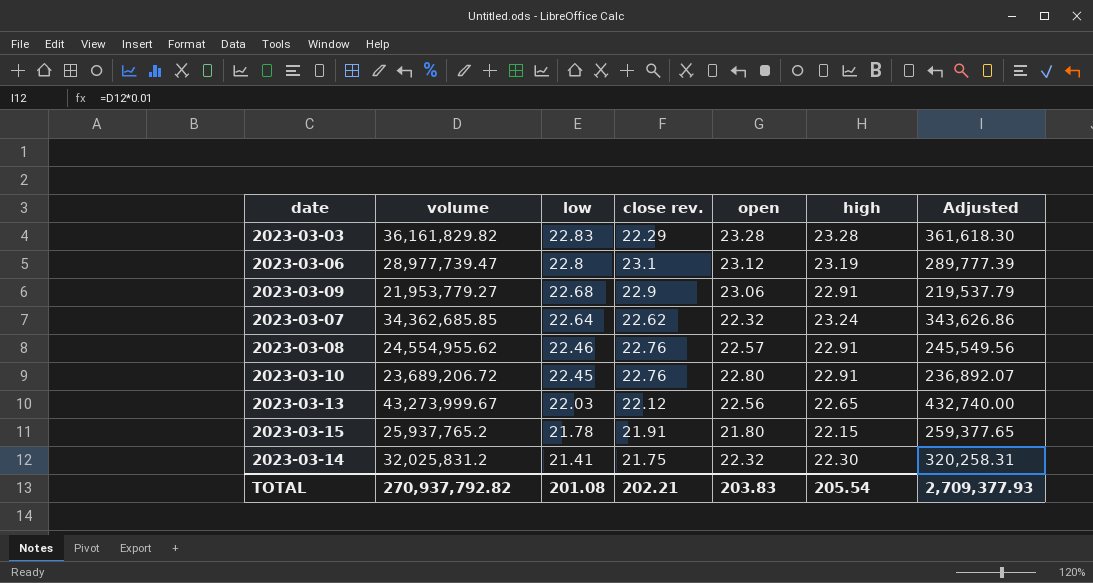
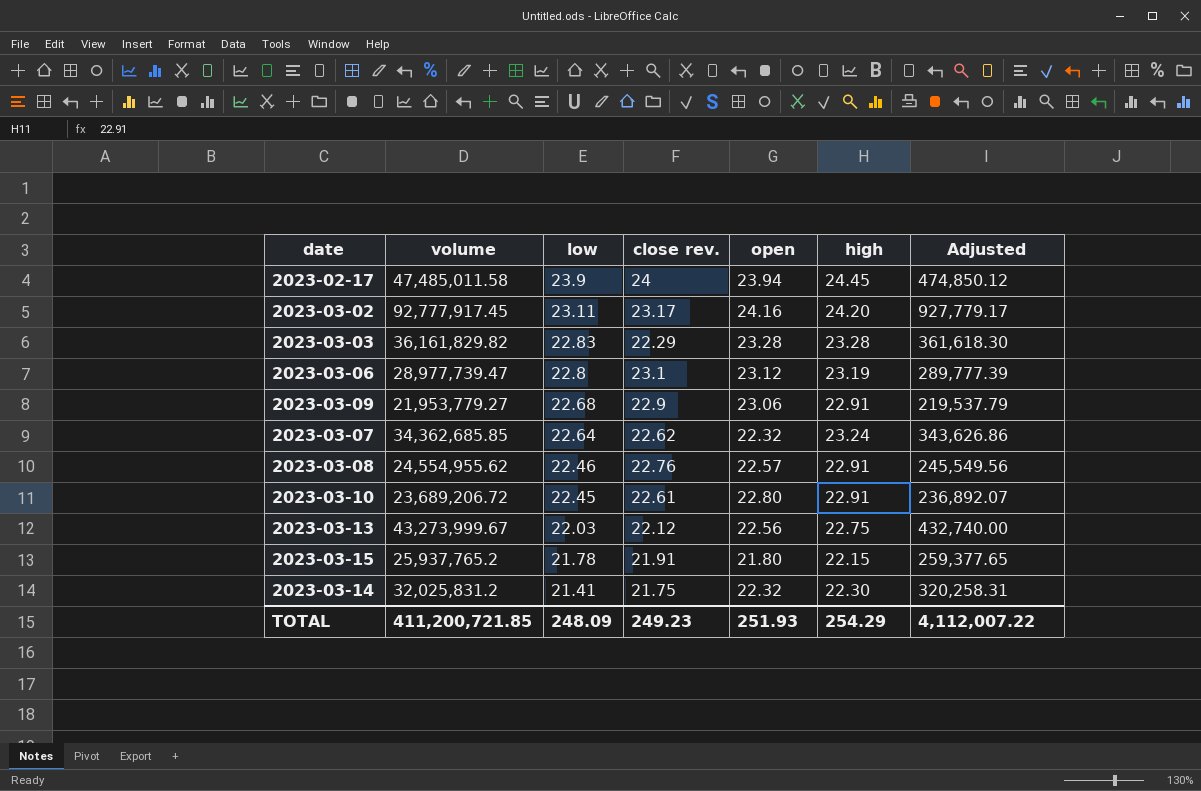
row 2023-02-17: none -> 47,485,011.58 | 23.9 | 24 | 23.94 | 24.45 | 474,850.12
row 2023-03-02: none -> 92,777,917.45 | 23.11 | 23.17 | 24.16 | 24.20 | 927,779.17
2023-03-10 | close rev.: 22.76 -> 22.61
2023-03-13 | high: 22.65 -> 22.75
TOTAL | volume: 270,937,792.82 -> 411,200,721.85
TOTAL | low: 201.08 -> 248.09
TOTAL | close rev.: 202.21 -> 249.23
TOTAL | open: 203.83 -> 251.93
TOTAL | high: 205.54 -> 254.29
TOTAL | Adjusted: 2,709,377.93 -> 4,112,007.22

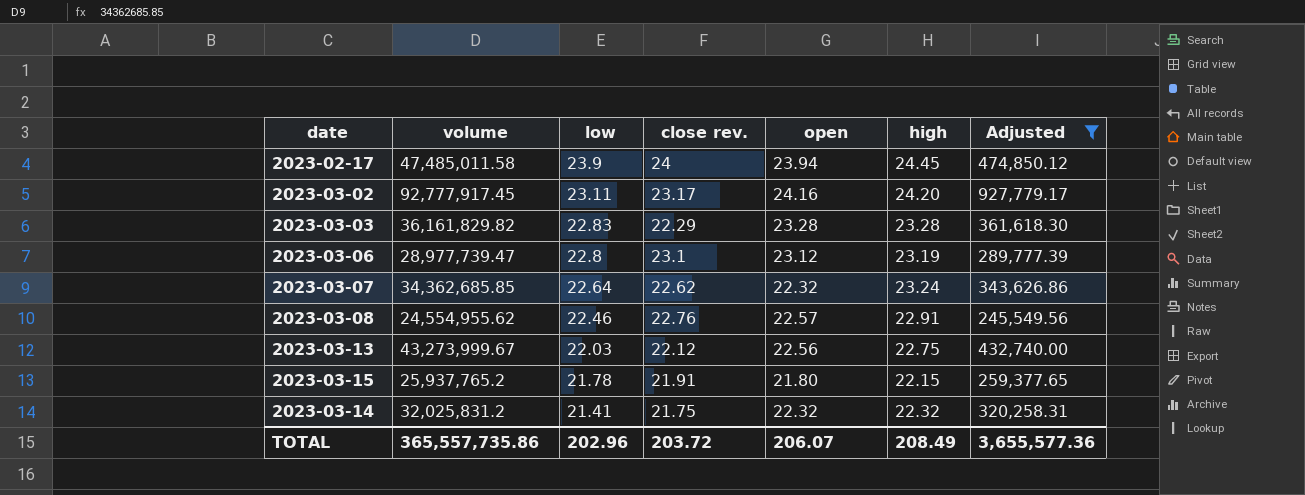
filter: none -> Adjusted >= 245,549.56
2023-03-14 | high: 22.30 -> 22.32
TOTAL | volume: 411,200,721.85 -> 365,557,735.86
TOTAL | low: 248.09 -> 202.96
TOTAL | close rev.: 249.23 -> 203.72
TOTAL | open: 251.93 -> 206.07
TOTAL | high: 254.29 -> 208.49
TOTAL | Adjusted: 4,112,007.22 -> 3,655,577.36

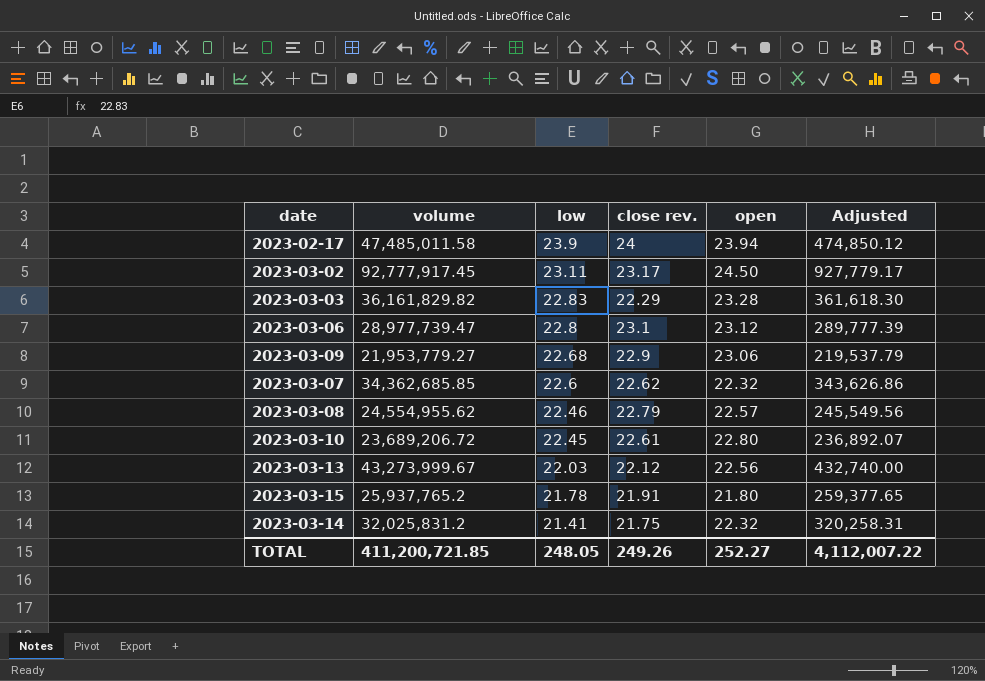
filter: Adjusted >= 245,549.56 -> none
column high | position: 6 -> none
2023-03-02 | open: 24.16 -> 24.50
2023-03-07 | low: 22.64 -> 22.6
2023-03-08 | close rev.: 22.76 -> 22.79
TOTAL | volume: 365,557,735.86 -> 411,200,721.85
TOTAL | low: 202.96 -> 248.05
TOTAL | close rev.: 203.72 -> 249.26
TOTAL | open: 206.07 -> 252.27
TOTAL | Adjusted: 3,655,577.36 -> 4,112,007.22

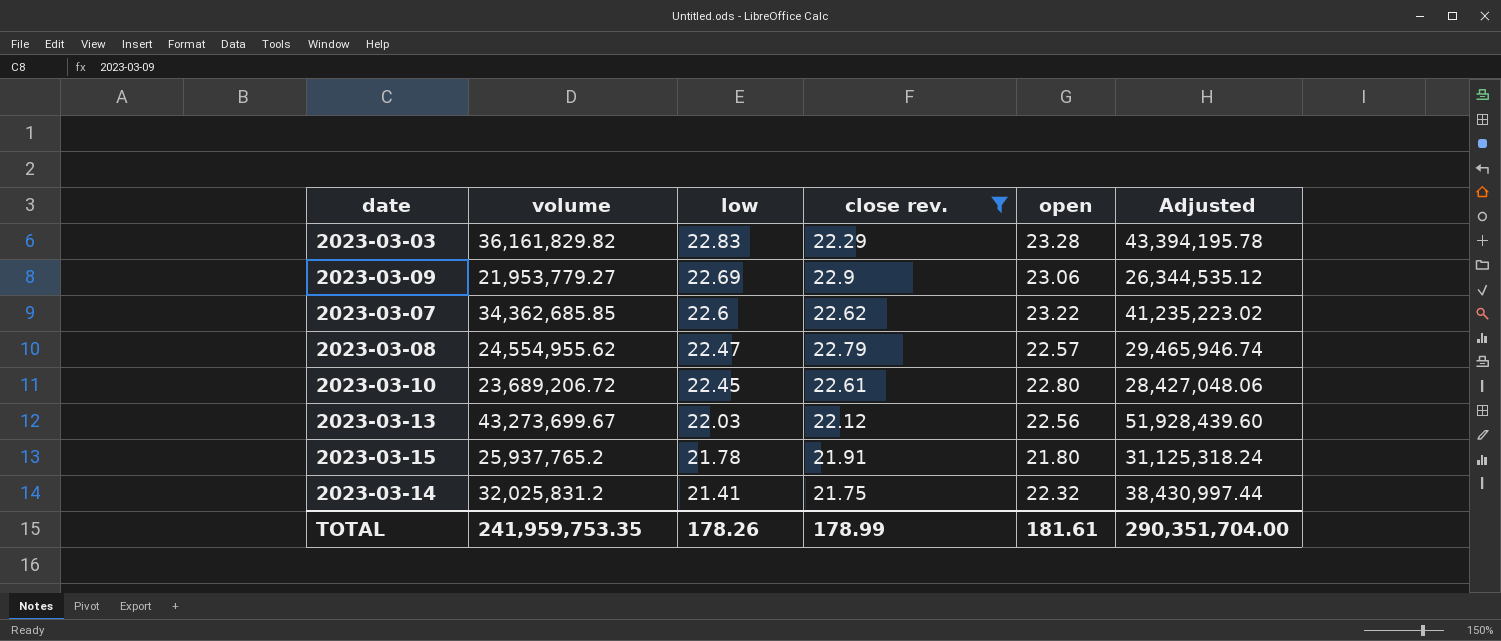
filter: none -> close rev. <= 22.9
column Adjusted | formula: [volume] * 0.01 -> [volume] * 1.2
2023-03-09 | low: 22.68 -> 22.69
2023-03-07 | open: 22.32 -> 23.22
2023-03-08 | low: 22.46 -> 22.47
2023-03-13 | volume: 43,273,999.67 -> 43,273,699.67
TOTAL | volume: 411,200,721.85 -> 241,959,753.35
TOTAL | low: 248.05 -> 178.26
TOTAL | close rev.: 249.26 -> 178.99
TOTAL | open: 252.27 -> 181.61
TOTAL | Adjusted: 4,112,007.22 -> 290,351,704.00

